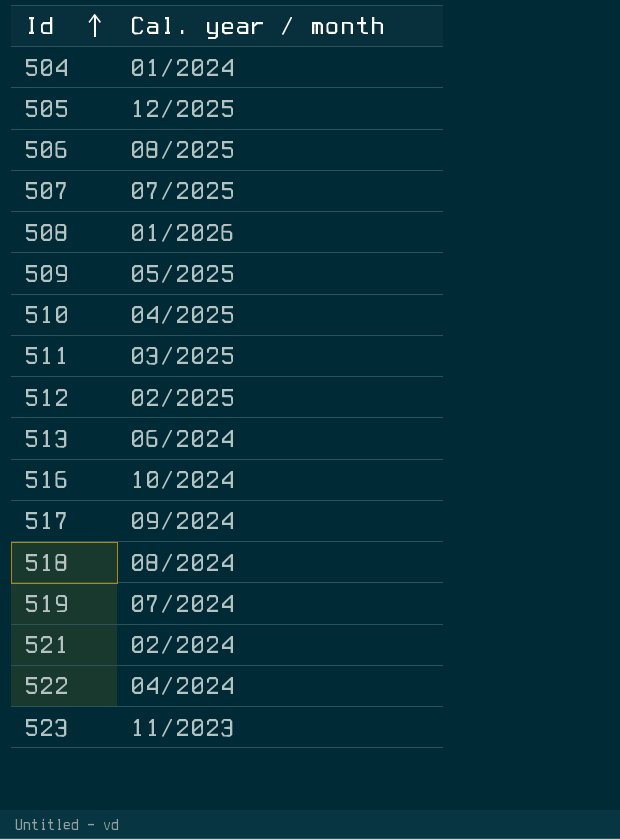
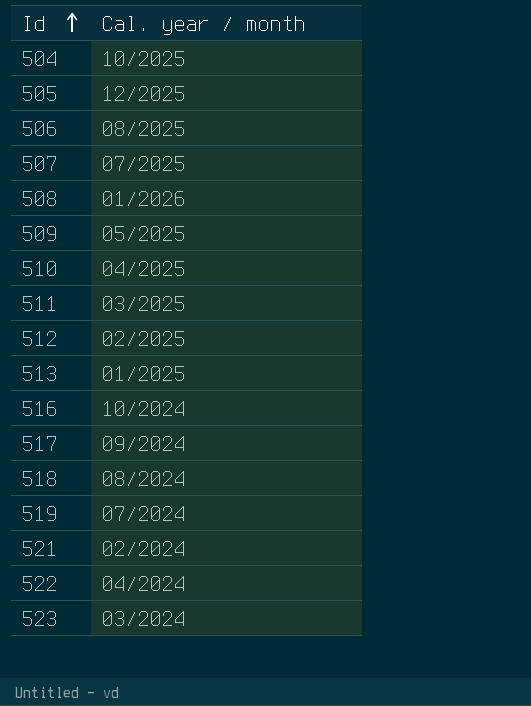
504 | Cal. year / month: 01/2024 -> 10/2025
513 | Cal. year / month: 06/2024 -> 01/2025
523 | Cal. year / month: 11/2023 -> 03/2024

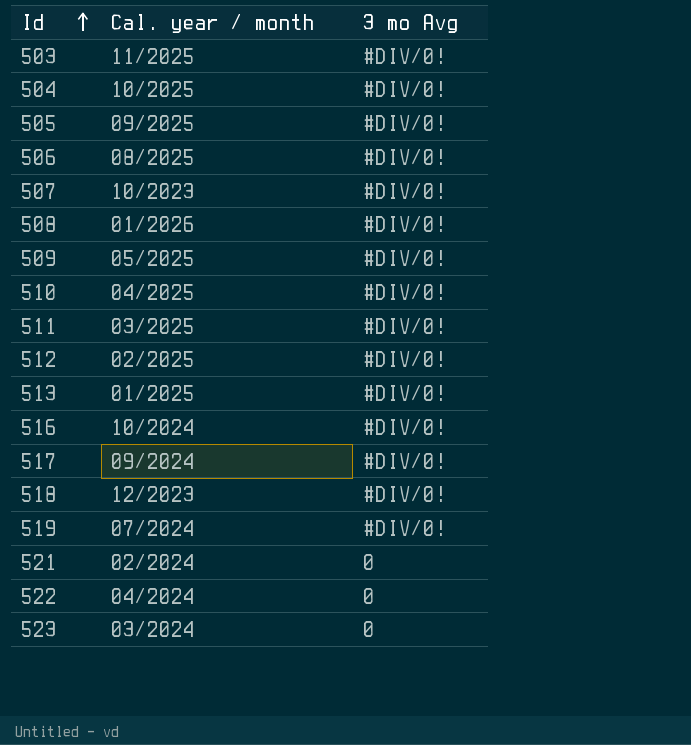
column 3 mo Avg | position: none -> 3
row 503: none -> 11/2025 | #DIV/0!
505 | Cal. year / month: 12/2025 -> 09/2025
507 | Cal. year / month: 07/2025 -> 10/2023
518 | Cal. year / month: 08/2024 -> 12/2023

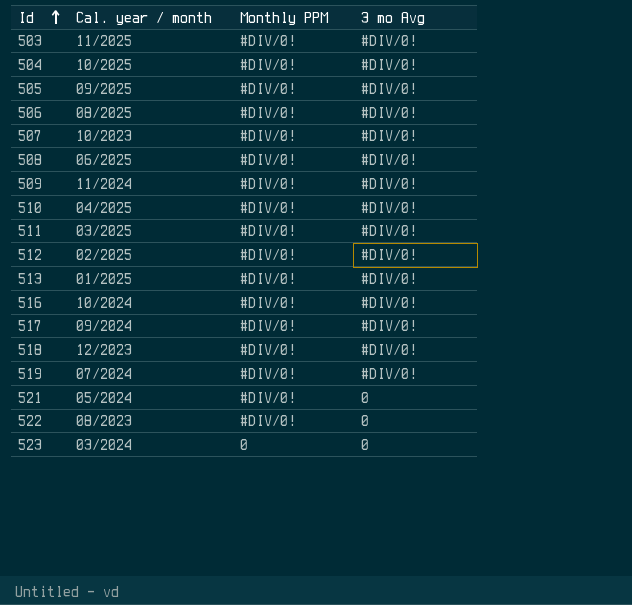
column Monthly PPM | position: none -> 3
508 | Cal. year / month: 01/2026 -> 06/2025
509 | Cal. year / month: 05/2025 -> 11/2024
521 | Cal. year / month: 02/2024 -> 05/2024
522 | Cal. year / month: 04/2024 -> 08/2023

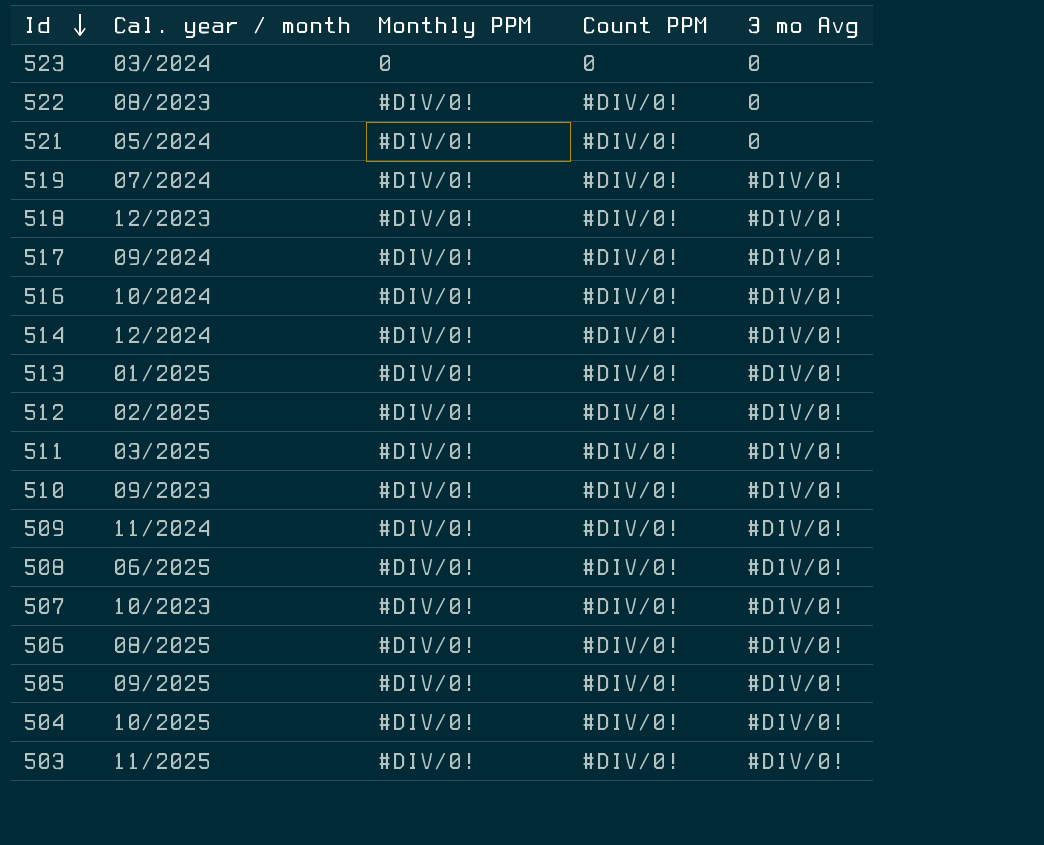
row order: Id ascending -> Id descending
column Count PPM | position: none -> 4
row 514: none -> 12/2024 | #DIV/0! | #DIV/0! | #DIV/0!
510 | Cal. year / month: 04/2025 -> 09/2023

